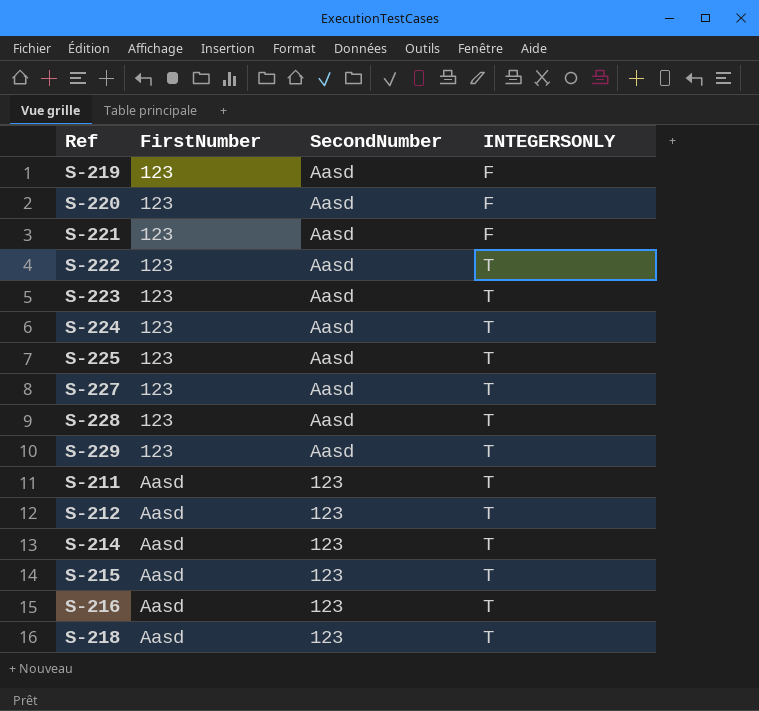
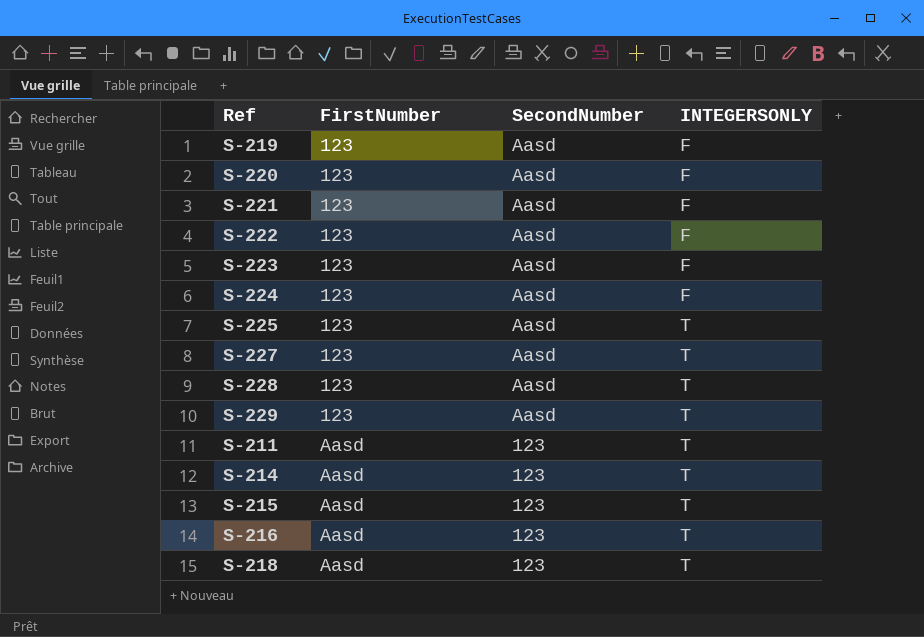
row S-212: Aasd | 123 | T -> none
S-222 | INTEGERSONLY: T -> F
S-223 | INTEGERSONLY: T -> F
S-224 | INTEGERSONLY: T -> F

